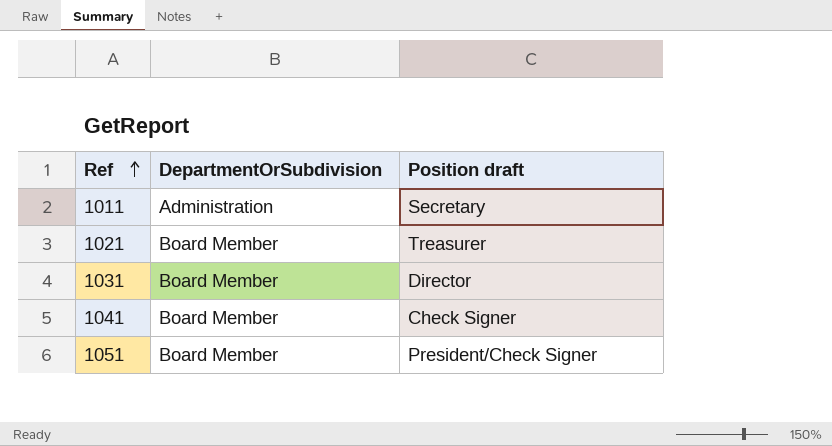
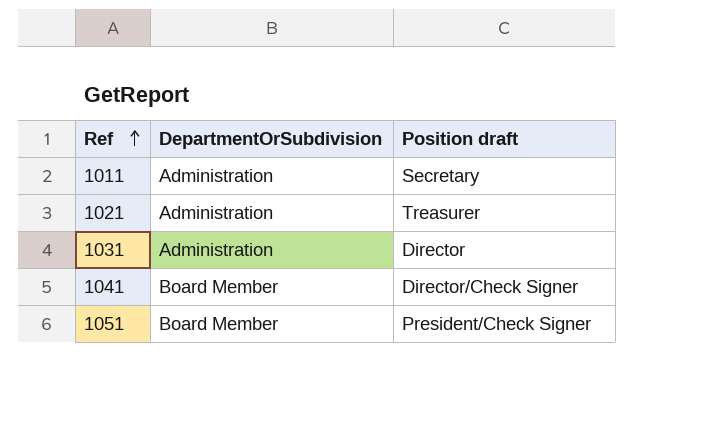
1021 | DepartmentOrSubdivision: Board Member -> Administration
1031 | DepartmentOrSubdivision: Board Member -> Administration
1041 | Position draft: Check Signer -> Director/Check Signer

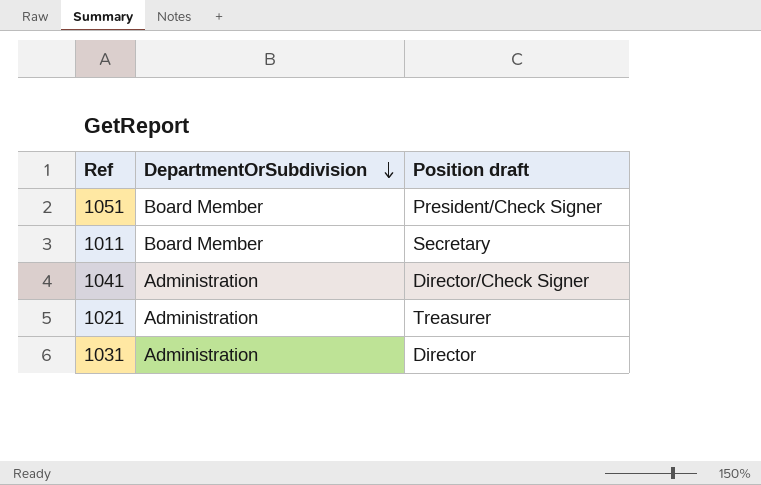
row order: Ref ascending -> DepartmentOrSubdivision descending
1011 | DepartmentOrSubdivision: Administration -> Board Member
1041 | DepartmentOrSubdivision: Board Member -> Administration

